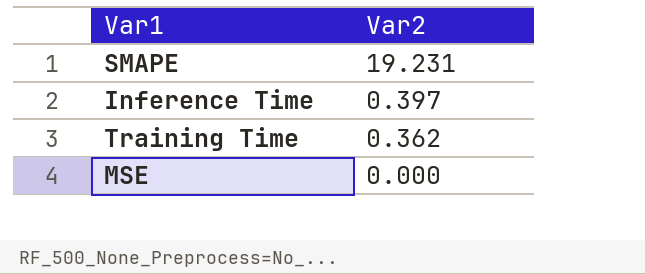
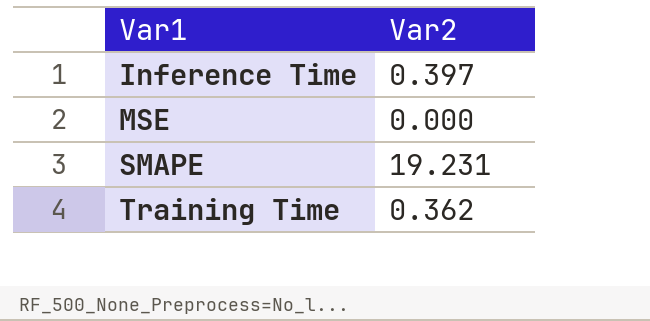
row order: Var2 descending -> Var1 ascending

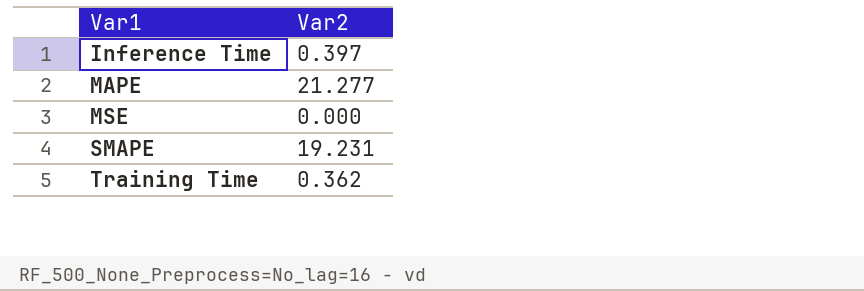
row MAPE: none -> 21.277

